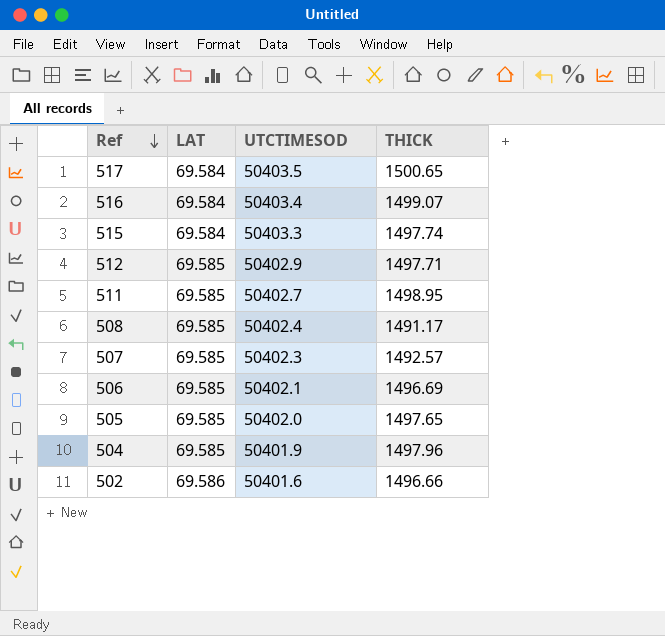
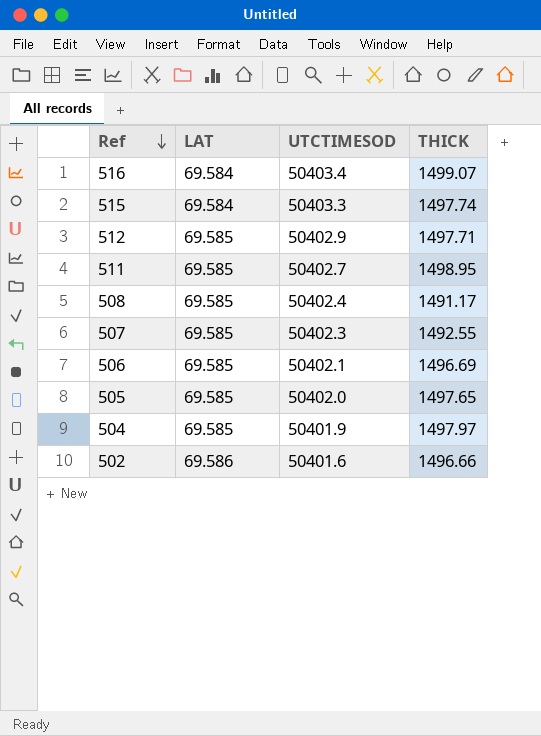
row 517: 69.584 | 50403.5 | 1500.65 -> none
507 | THICK: 1492.57 -> 1492.55
504 | THICK: 1497.96 -> 1497.97

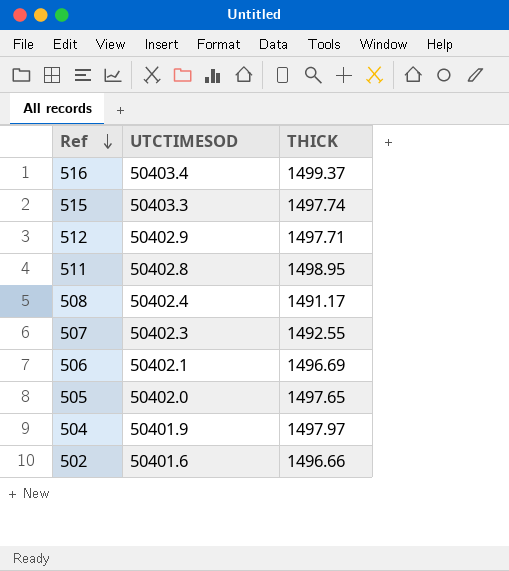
column LAT | position: 2 -> none
516 | THICK: 1499.07 -> 1499.37
511 | UTCTIMESOD: 50402.7 -> 50402.8

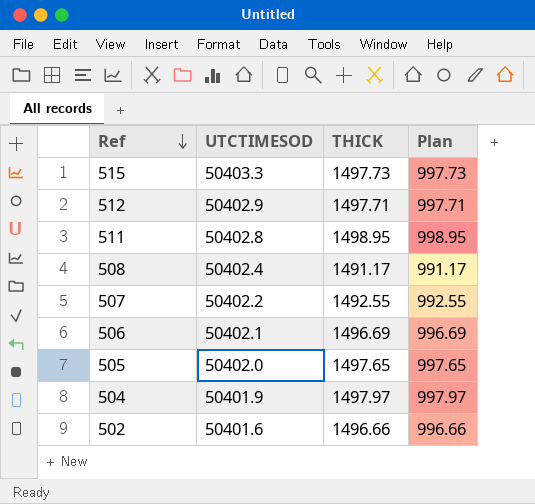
column Plan | formula: none -> [THICK] - 500
row 516: 50403.4 | 1499.37 -> none
515 | THICK: 1497.74 -> 1497.73
507 | UTCTIMESOD: 50402.3 -> 50402.2

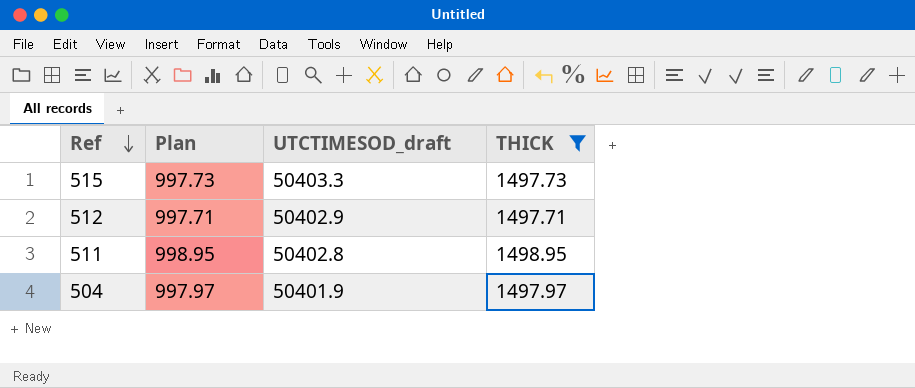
filter: none -> THICK >= 1497.71
column Plan | position: 4 -> 2
column name: UTCTIMESOD -> UTCTIMESOD_draft

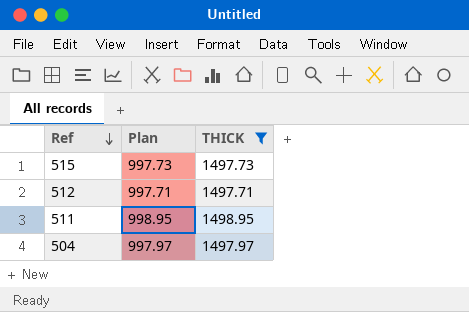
column UTCTIMESOD_draft | position: 3 -> none

